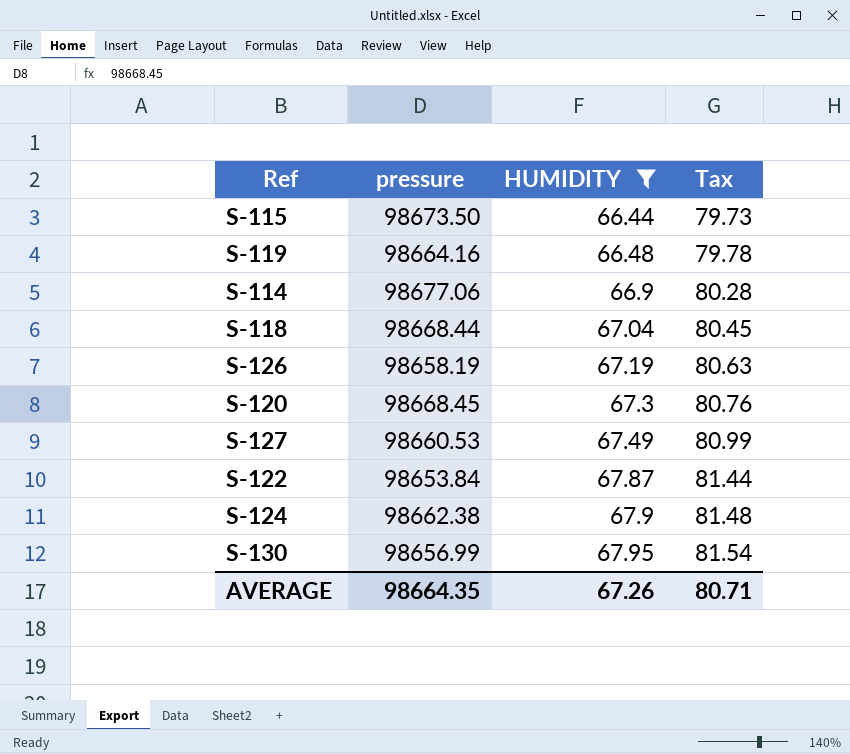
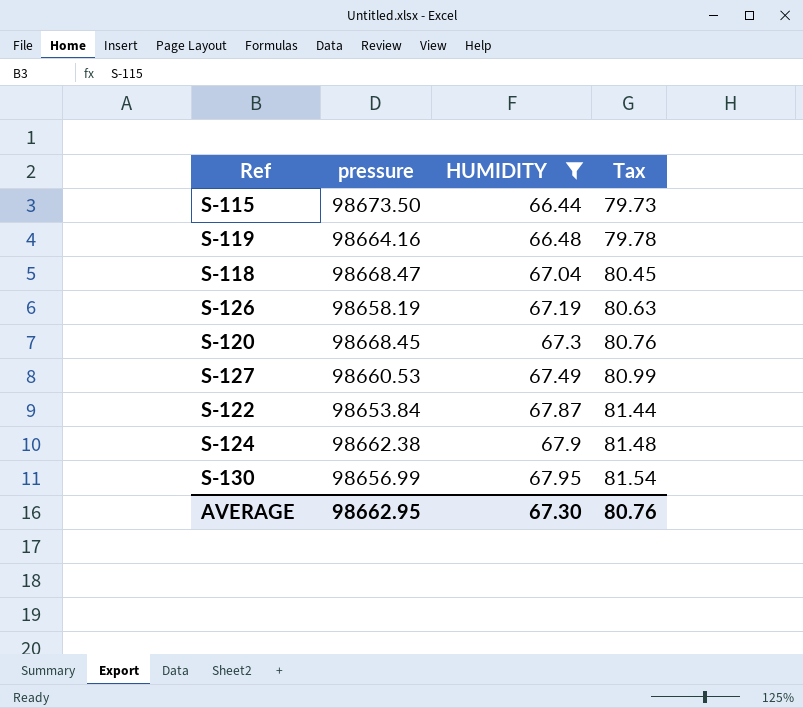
row S-114: 98677.06 | 66.9 | 80.28 -> none
S-118 | pressure: 98668.44 -> 98668.47
AVERAGE | pressure: 98664.35 -> 98662.95
AVERAGE | HUMIDITY: 67.26 -> 67.30
AVERAGE | Tax: 80.71 -> 80.76

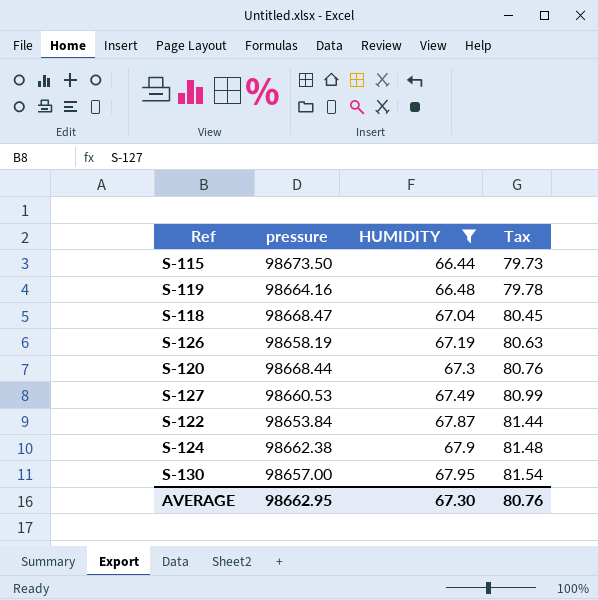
S-120 | pressure: 98668.45 -> 98668.44
S-130 | pressure: 98656.99 -> 98657.00

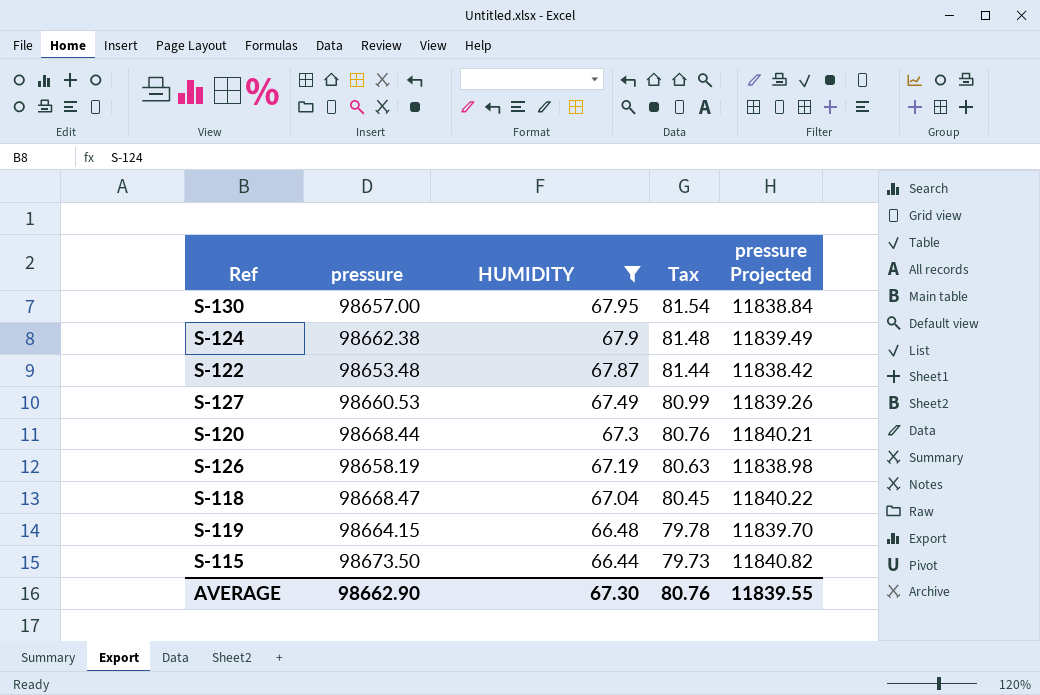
row order: HUMIDITY ascending -> HUMIDITY descending
column pressure Projected | formula: none -> [pressure] * 0.12
S-122 | pressure: 98653.84 -> 98653.48
S-119 | pressure: 98664.16 -> 98664.15
AVERAGE | pressure: 98662.95 -> 98662.90

